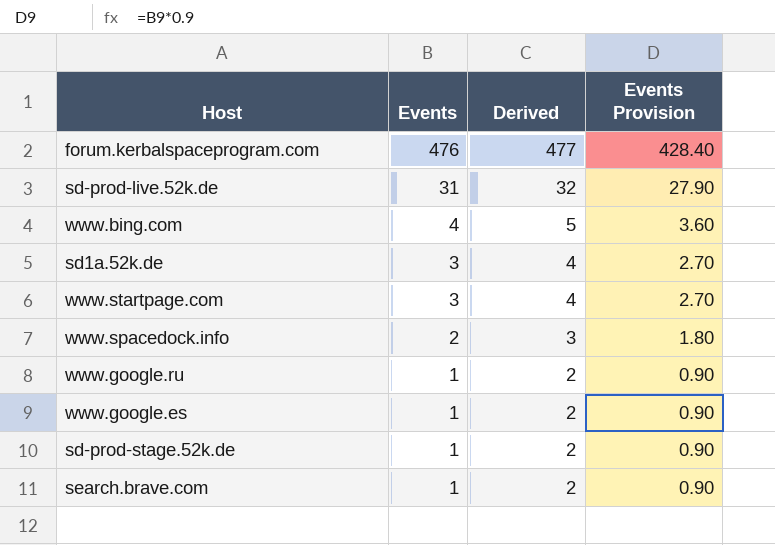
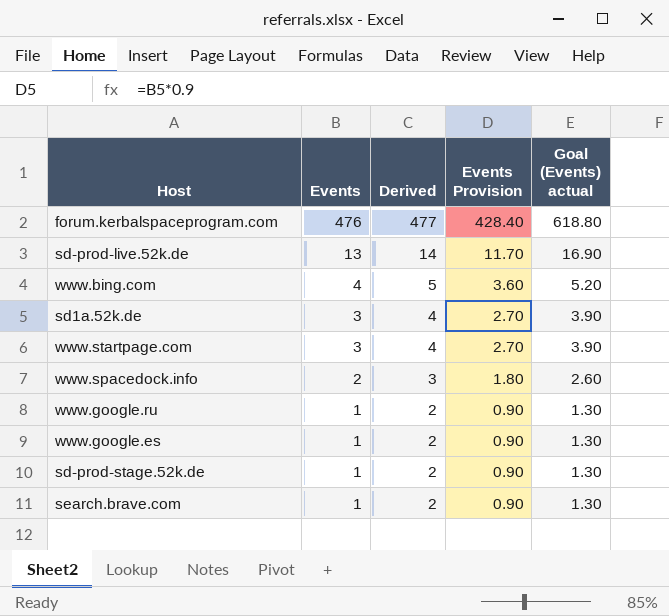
column Goal (Events) actual | formula: none -> [Events] * 1.3
sd-prod-live.52k.de | Events: 31 -> 13
sd-prod-live.52k.de | Derived: 32 -> 14
sd-prod-live.52k.de | Events Provision: 27.90 -> 11.70

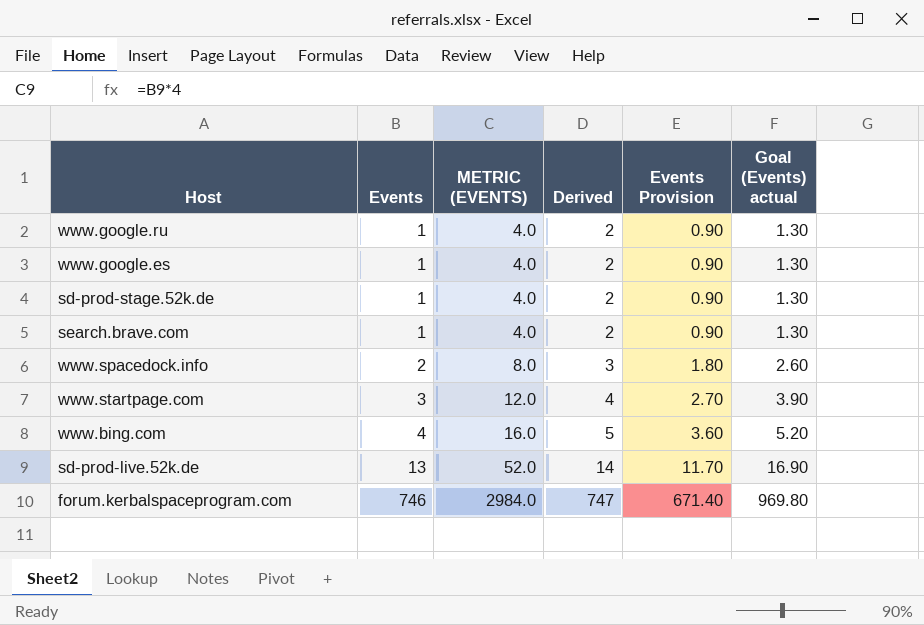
row order: Events descending -> Events ascending
column METRIC (EVENTS) | formula: none -> [Events] * 4
row sd1a.52k.de: 3 | 4 | 2.70 | 3.90 -> none
forum.kerbalspaceprogram.com | Events: 476 -> 746
forum.kerbalspaceprogram.com | Derived: 477 -> 747
forum.kerbalspaceprogram.com | Events Provision: 428.40 -> 671.40
forum.kerbalspaceprogram.com | Goal (Events) actual: 618.80 -> 969.80

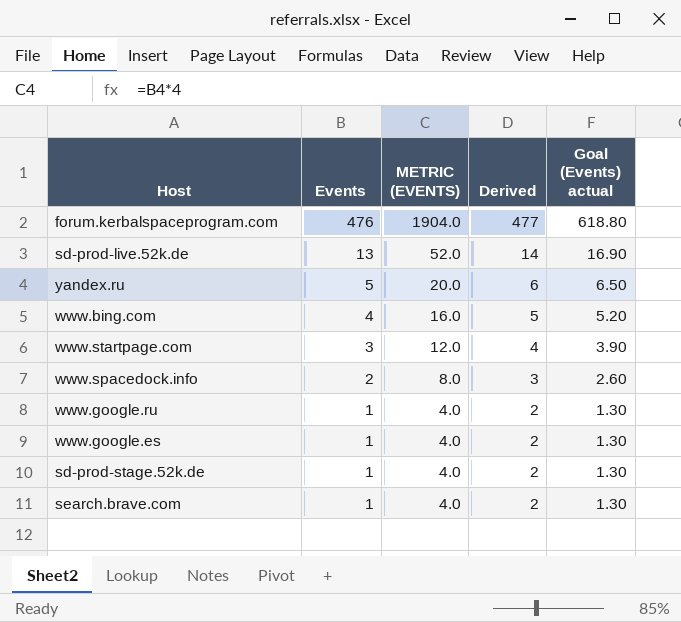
row order: Events ascending -> Events descending
column Events Provision | formula: [Events] * 0.9 -> none
forum.kerbalspaceprogram.com | Events: 746 -> 476
forum.kerbalspaceprogram.com | METRIC (EVENTS): 2984.0 -> 1904.0
forum.kerbalspaceprogram.com | Derived: 747 -> 477
forum.kerbalspaceprogram.com | Goal (Events) actual: 969.80 -> 618.80
row yandex.ru: none -> 5 | 20.0 | 6 | 6.50

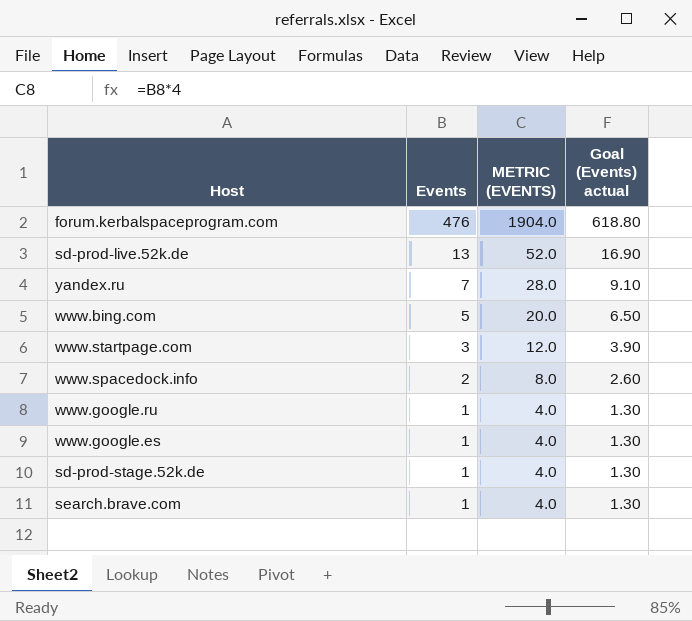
column Derived | formula: [Events] + 1 -> none
yandex.ru | Events: 5 -> 7
yandex.ru | METRIC (EVENTS): 20.0 -> 28.0
yandex.ru | Goal (Events) actual: 6.50 -> 9.10
www.bing.com | Events: 4 -> 5
www.bing.com | METRIC (EVENTS): 16.0 -> 20.0
www.bing.com | Goal (Events) actual: 5.20 -> 6.50

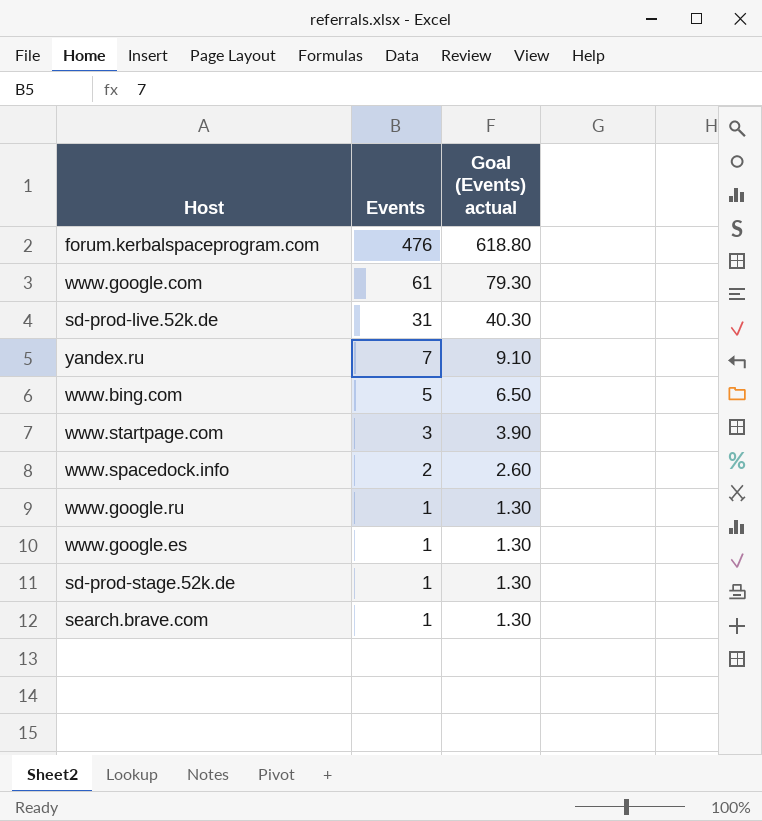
column METRIC (EVENTS) | formula: [Events] * 4 -> none
row www.google.com: none -> 61 | 79.30
sd-prod-live.52k.de | Events: 13 -> 31
sd-prod-live.52k.de | Goal (Events) actual: 16.90 -> 40.30

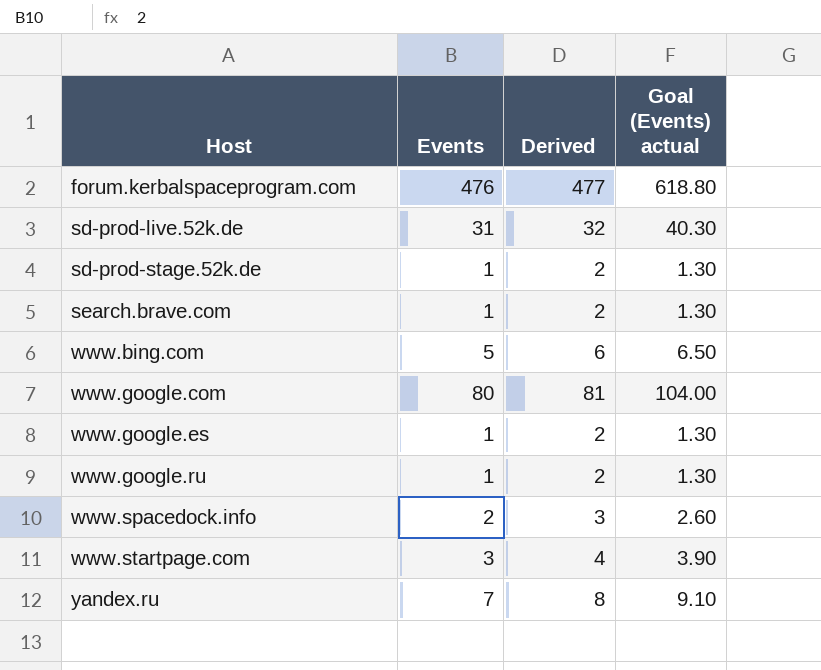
row order: Events descending -> Host ascending
column Derived | formula: none -> [Events] + 1
www.google.com | Events: 61 -> 80
www.google.com | Goal (Events) actual: 79.30 -> 104.00

